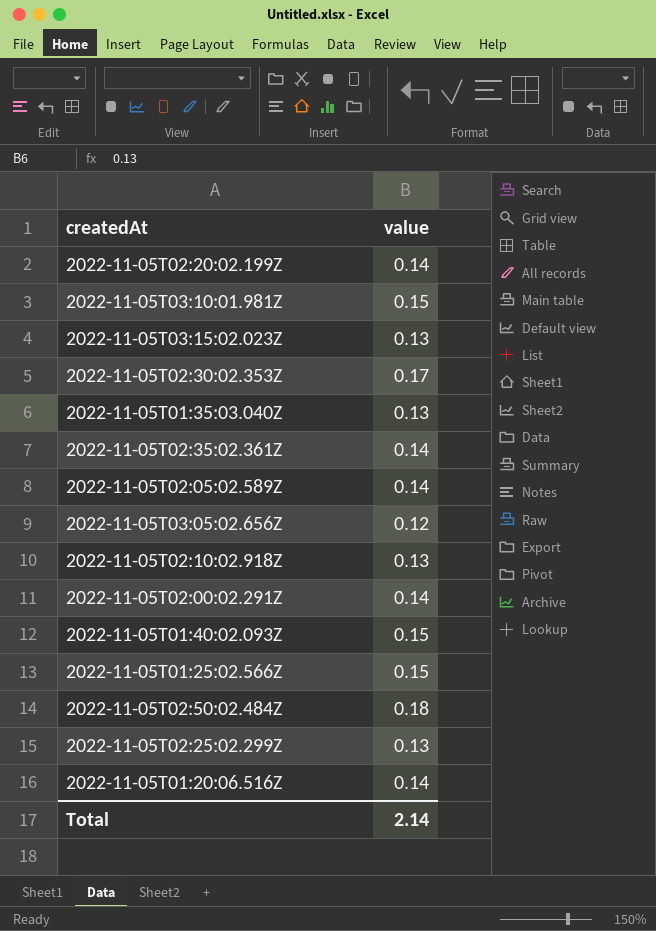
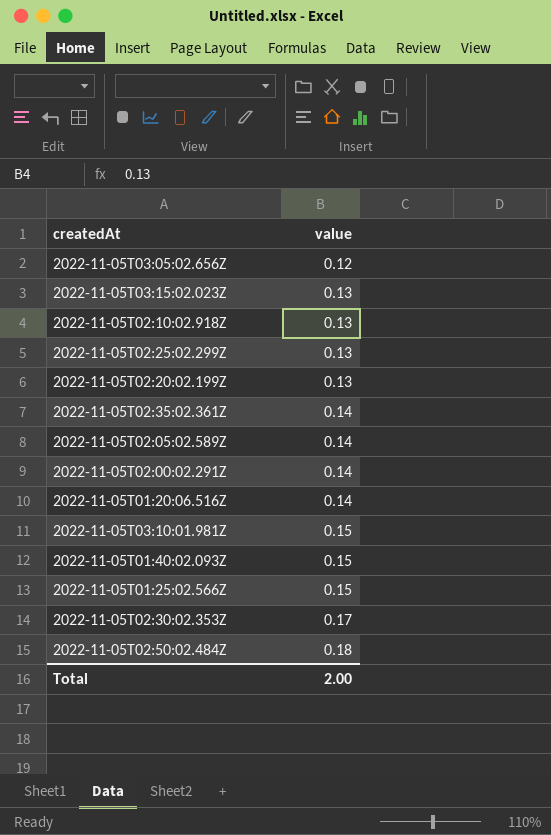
row order: none -> value ascending
row 2022-11-05T01:35:03.040Z: 0.13 -> none
2022-11-05T02:20:02.199Z | value: 0.14 -> 0.13
Total | value: 2.14 -> 2.00

